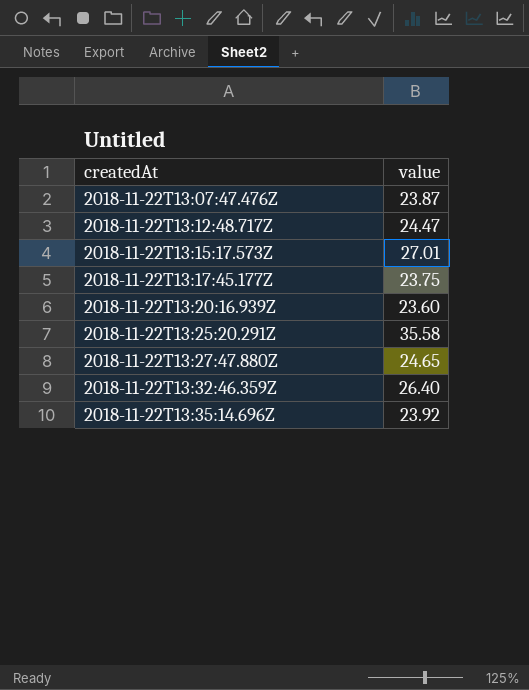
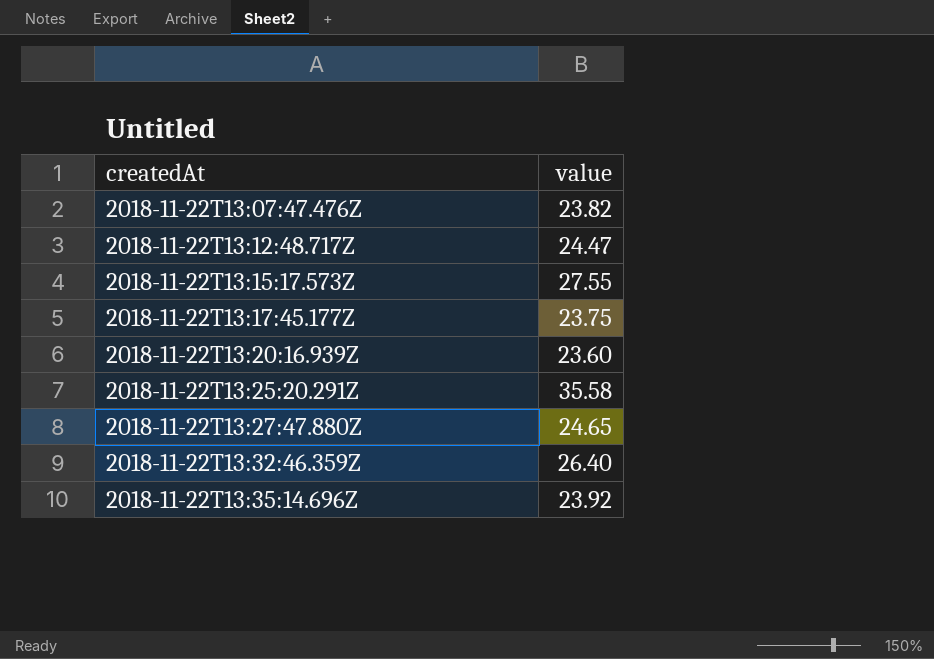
2018-11-22T13:07:47.476Z | value: 23.87 -> 23.82
2018-11-22T13:15:17.573Z | value: 27.01 -> 27.55

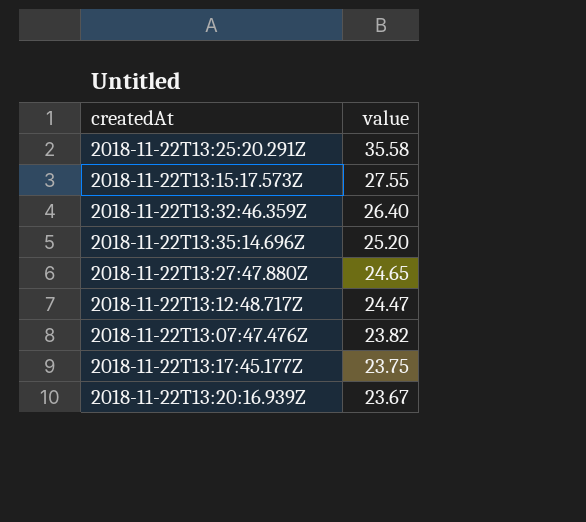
row order: createdAt ascending -> value descending
2018-11-22T13:35:14.696Z | value: 23.92 -> 25.20
2018-11-22T13:20:16.939Z | value: 23.60 -> 23.67

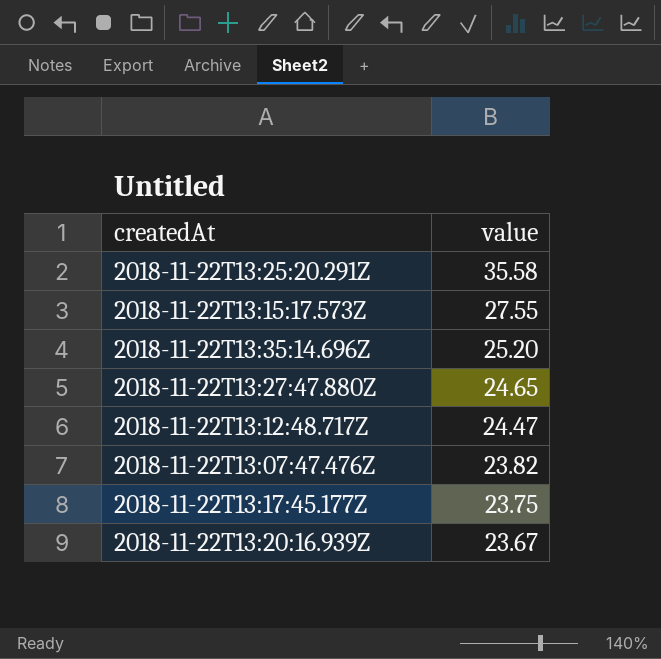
row 2018-11-22T13:32:46.359Z: 26.40 -> none

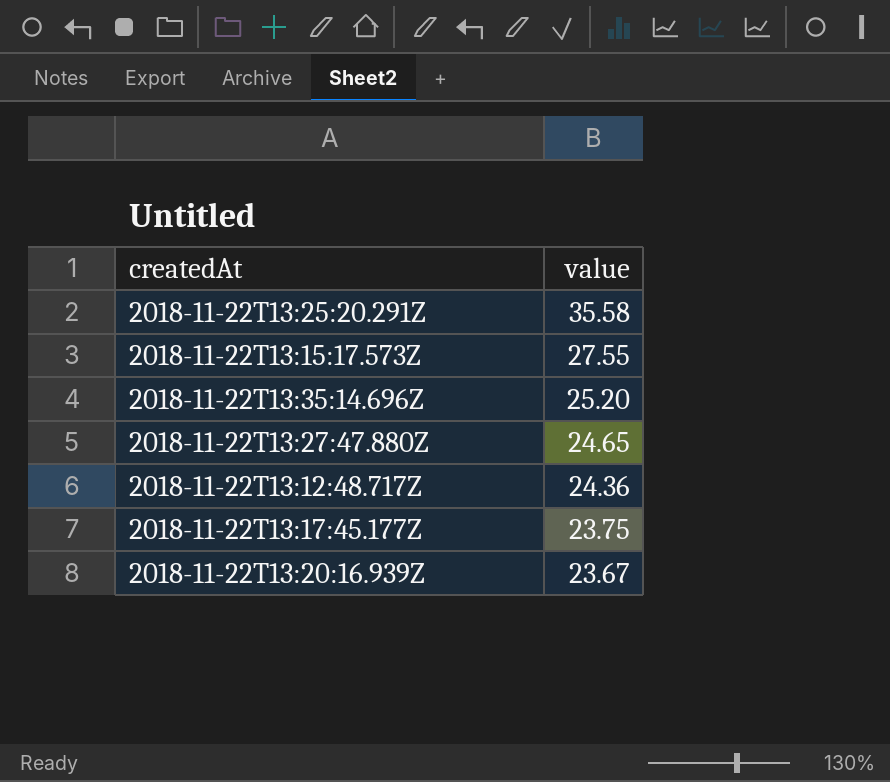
row 2018-11-22T13:07:47.476Z: 23.82 -> none
2018-11-22T13:12:48.717Z | value: 24.47 -> 24.36

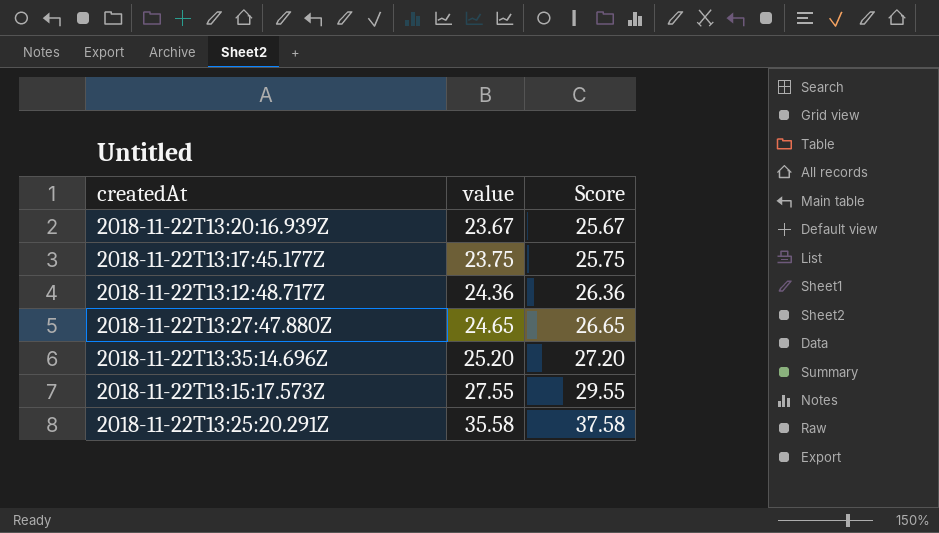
row order: value descending -> value ascending
column Score | formula: none -> [value] + 2

